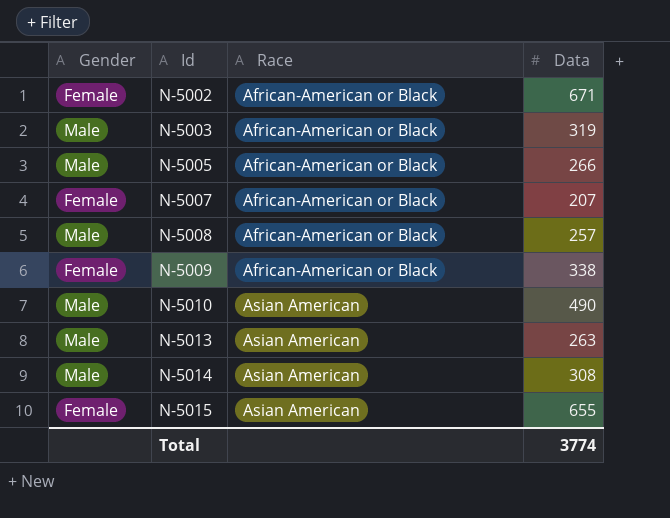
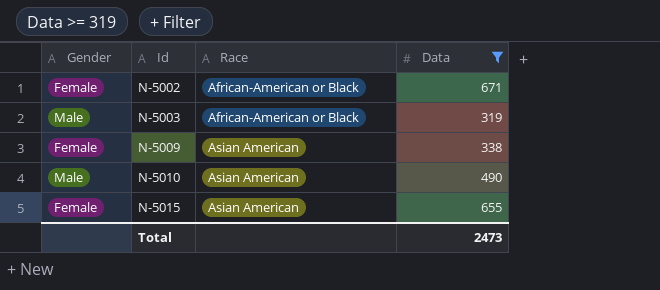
filter: none -> Data >= 319
N-5009 | Race: African-American or Black -> Asian American
Total | Data: 3774 -> 2473

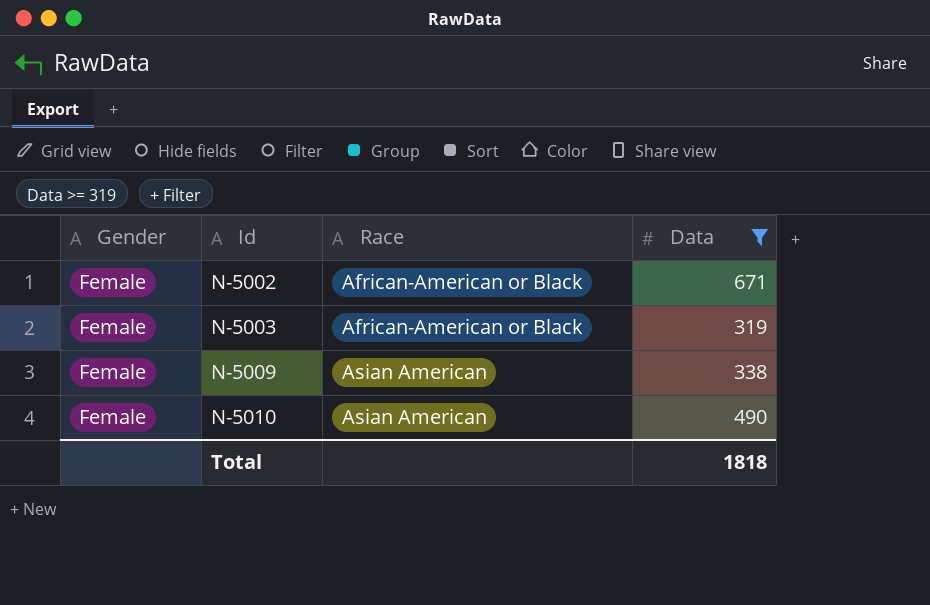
row N-5015: Female | Asian American | 655 -> none
N-5003 | Gender: Male -> Female
N-5010 | Gender: Male -> Female
Total | Data: 2473 -> 1818

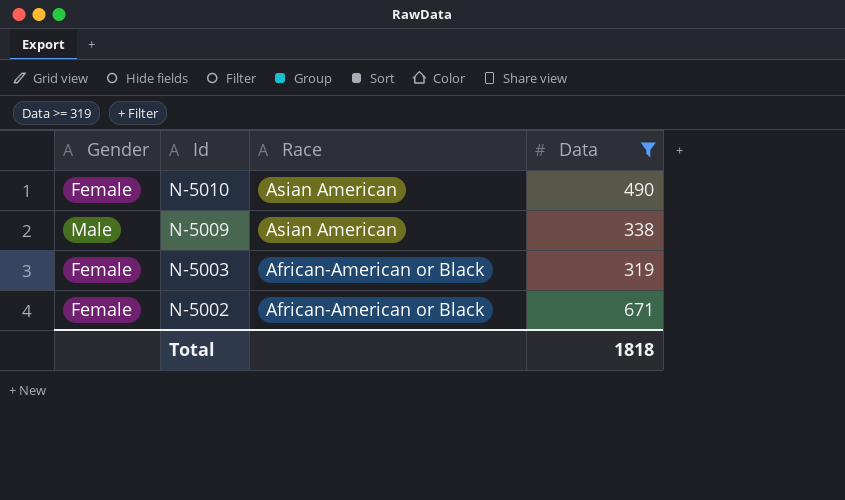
row order: Id ascending -> Id descending
N-5009 | Gender: Female -> Male

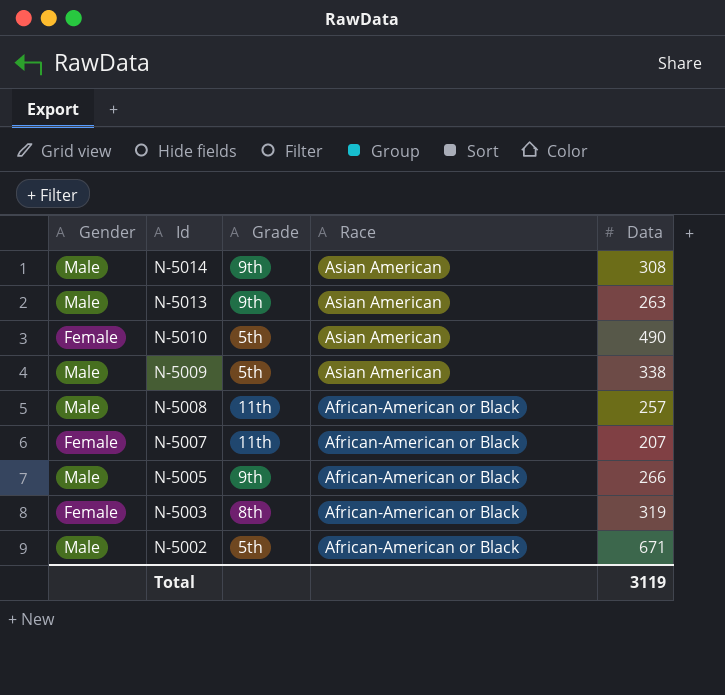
filter: Data >= 319 -> none
column Grade | position: none -> 3
N-5002 | Gender: Female -> Male
Total | Data: 1818 -> 3119

